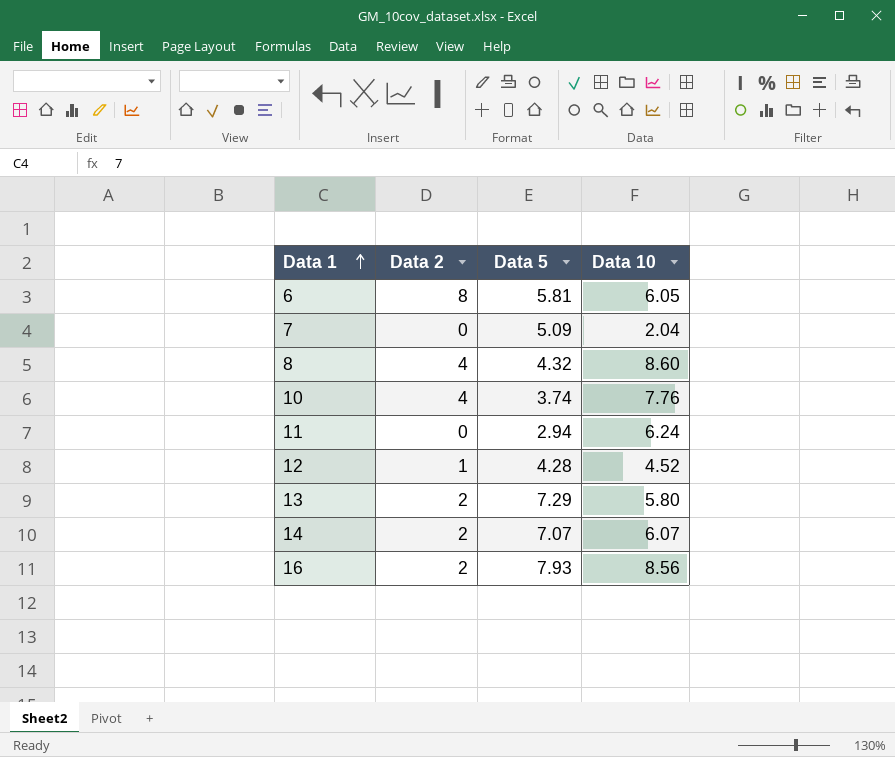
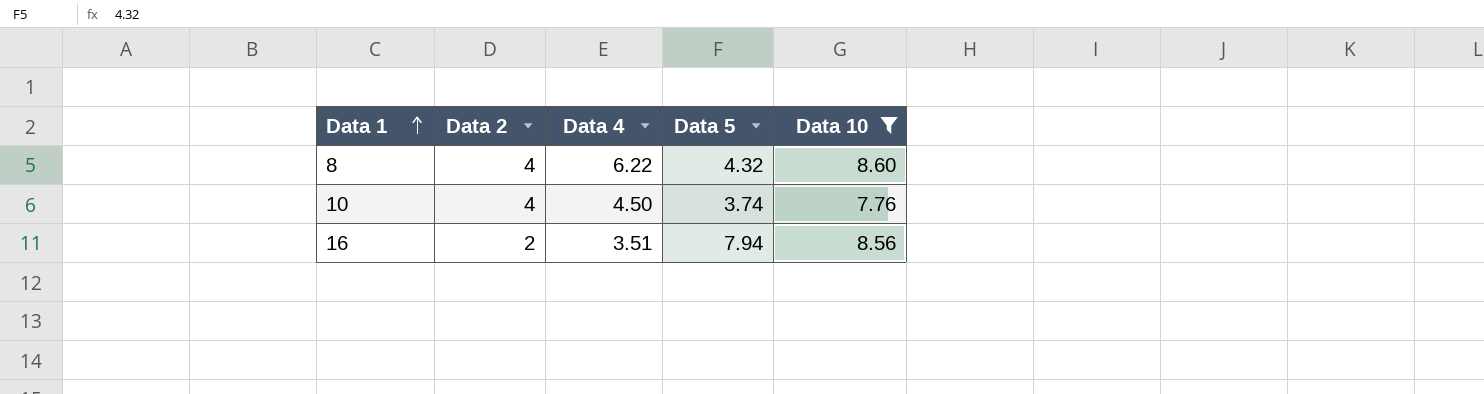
filter: none -> Data 10 >= 7.76
column Data 4 | position: none -> 3
16 | Data 5: 7.93 -> 7.94

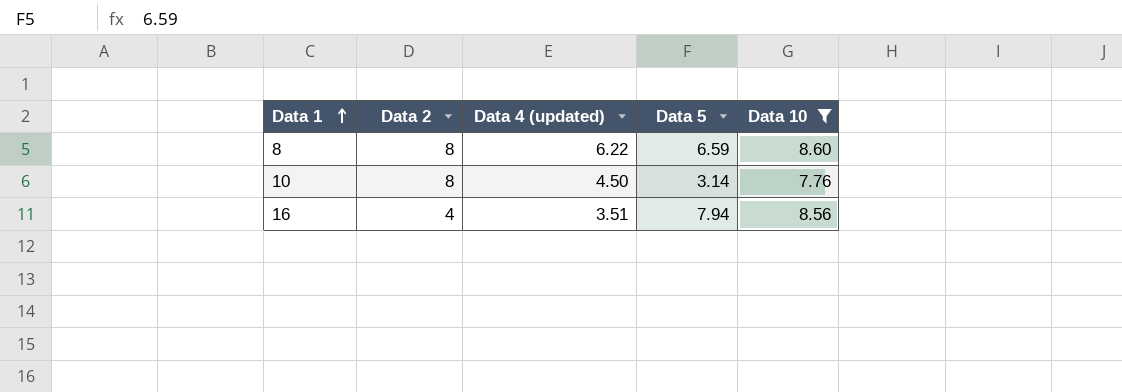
column name: Data 4 -> Data 4 (updated)
8 | Data 2: 4 -> 8
8 | Data 5: 4.32 -> 6.59
10 | Data 2: 4 -> 8
10 | Data 5: 3.74 -> 3.14
16 | Data 2: 2 -> 4

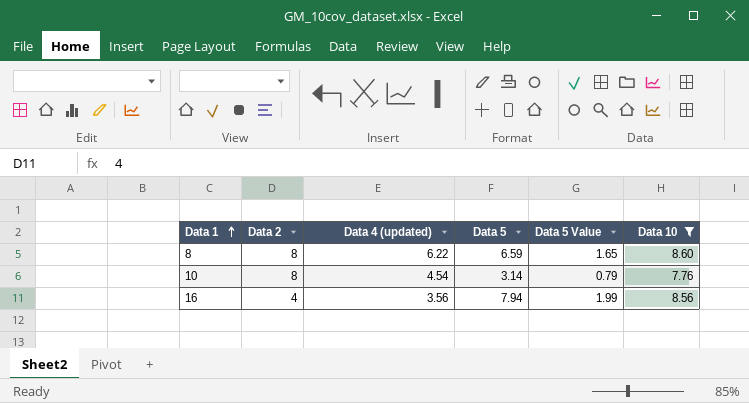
column Data 5 Value | formula: none -> [Data 5] * 0.25
10 | Data 4 (updated): 4.50 -> 4.54
16 | Data 4 (updated): 3.51 -> 3.56

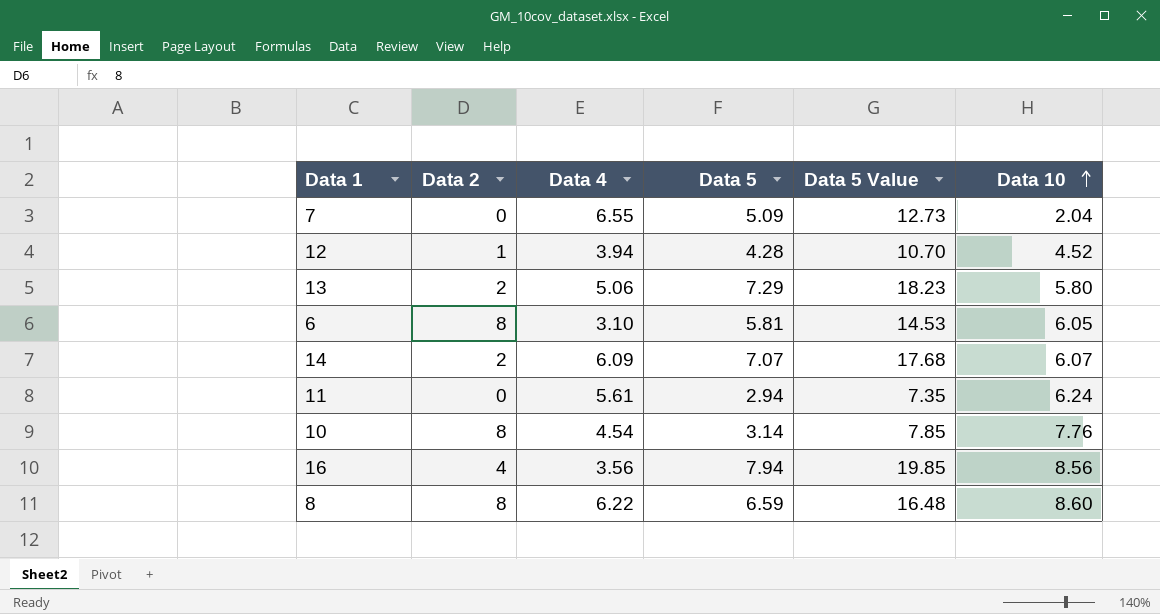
filter: Data 10 >= 7.76 -> none
row order: Data 1 ascending -> Data 10 ascending
column name: Data 4 (updated) -> Data 4
column Data 5 Value | formula: [Data 5] * 0.25 -> [Data 5] * 2.5

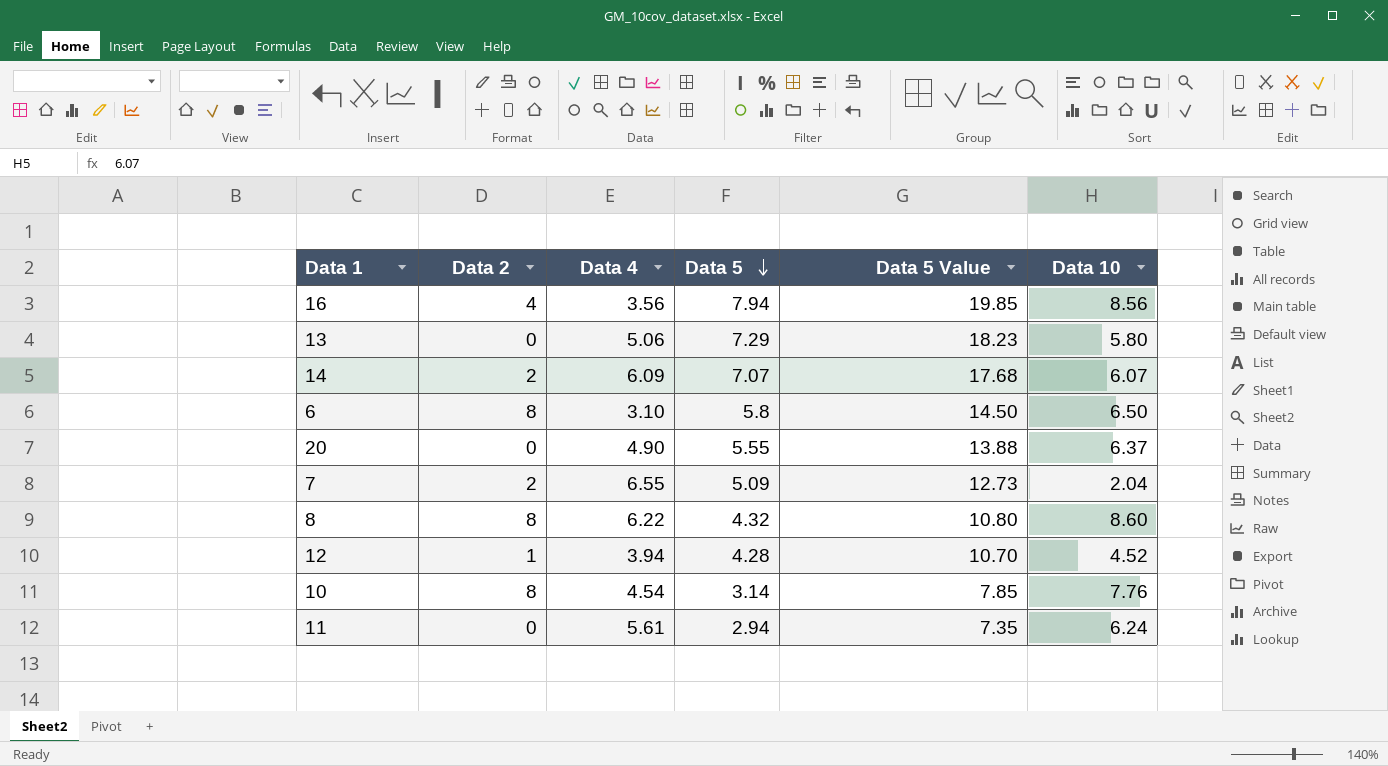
row order: Data 10 ascending -> Data 5 descending
13 | Data 2: 2 -> 0
6 | Data 5: 5.81 -> 5.8
6 | Data 5 Value: 14.53 -> 14.50
6 | Data 10: 6.05 -> 6.50
row 20: none -> 0 | 4.90 | 5.55 | 13.88 | 6.37
7 | Data 2: 0 -> 2
8 | Data 5: 6.59 -> 4.32
8 | Data 5 Value: 16.48 -> 10.80

